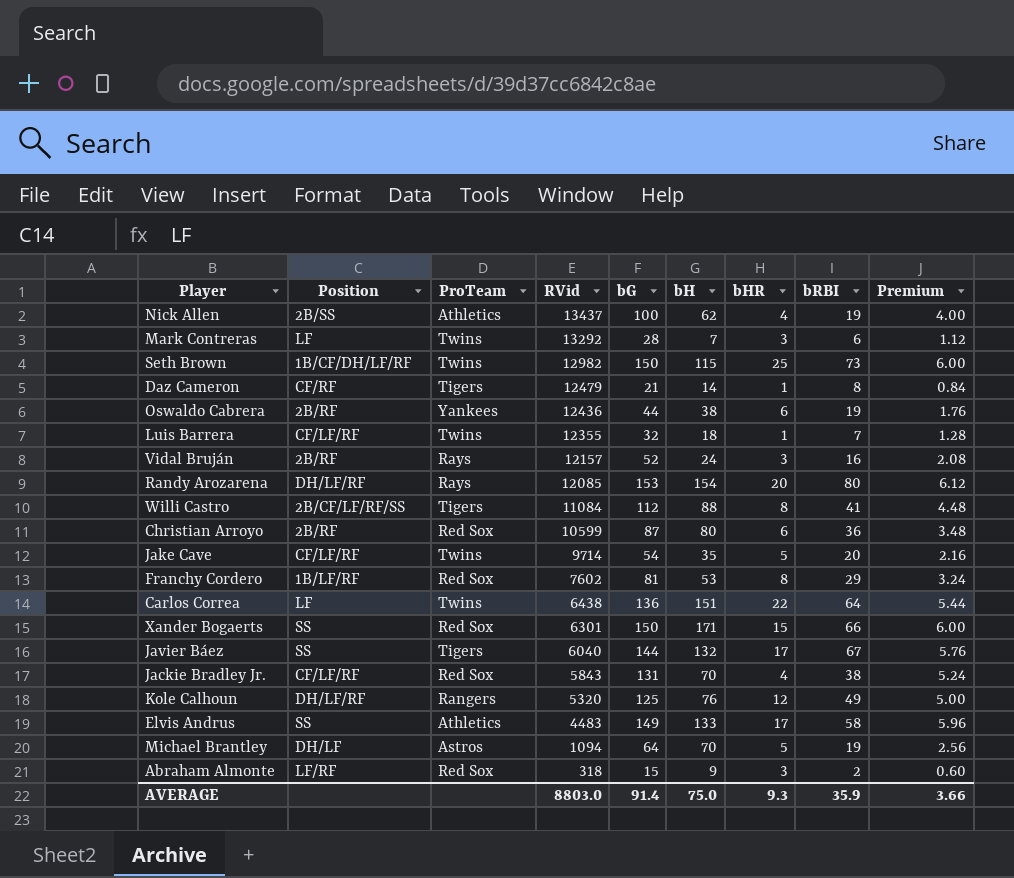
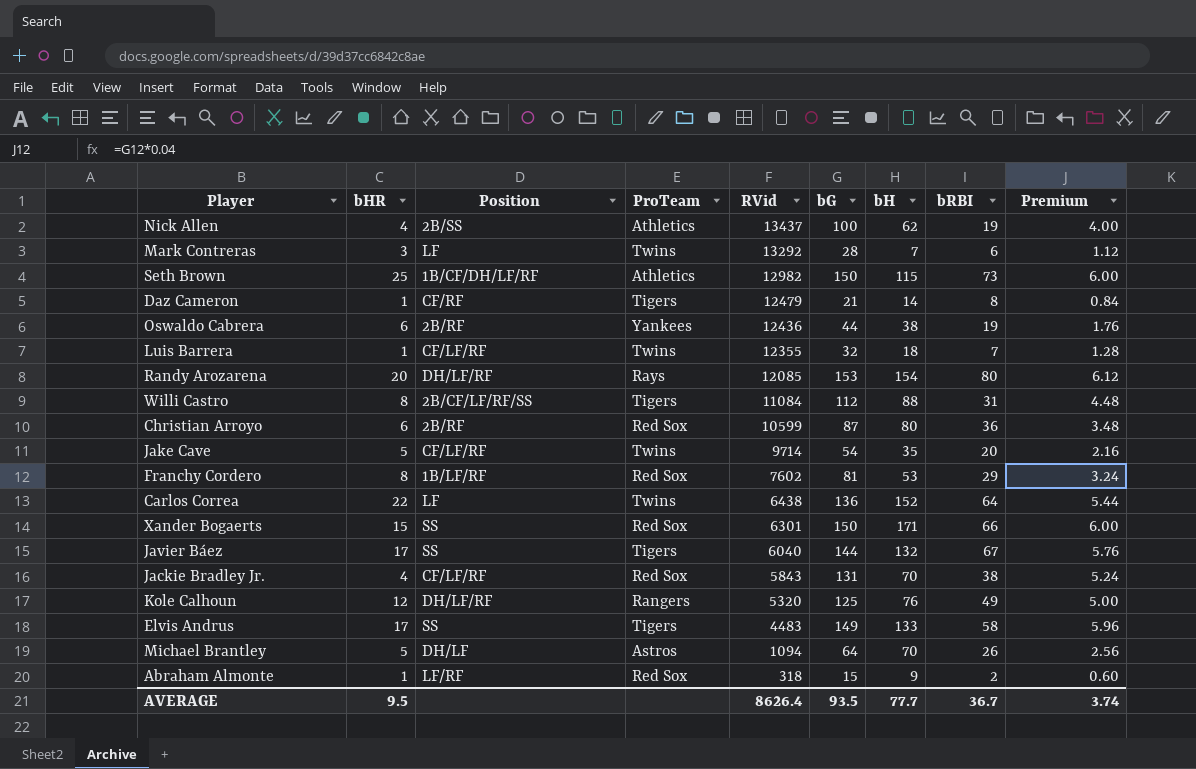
column bHR | position: 7 -> 2
row Vidal Bruján: 2B/RF | Rays | 12157 | 52 | 24 | 3 | 16 | 2.08 -> none
Seth Brown | ProTeam: Twins -> Athletics
Willi Castro | bRBI: 41 -> 31
Carlos Correa | bH: 151 -> 152
Elvis Andrus | ProTeam: Athletics -> Tigers
Michael Brantley | bRBI: 19 -> 26
Abraham Almonte | bHR: 3 -> 1
AVERAGE | bHR: 9.3 -> 9.5
AVERAGE | RVid: 8803.0 -> 8626.4
AVERAGE | bG: 91.4 -> 93.5
AVERAGE | bH: 75.0 -> 77.7
AVERAGE | bRBI: 35.9 -> 36.7
AVERAGE | Premium: 3.66 -> 3.74

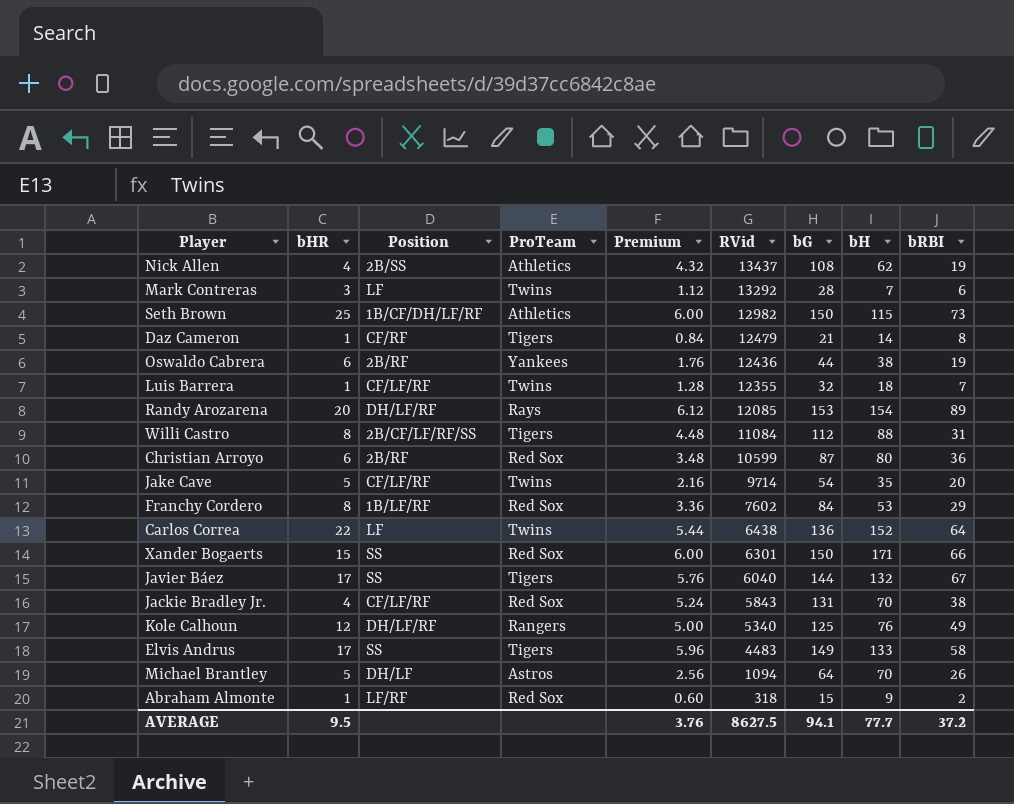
column Premium | position: 9 -> 5
Nick Allen | Premium: 4.00 -> 4.32
Nick Allen | bG: 100 -> 108
Randy Arozarena | bRBI: 80 -> 89
Franchy Cordero | Premium: 3.24 -> 3.36
Franchy Cordero | bG: 81 -> 84
Kole Calhoun | RVid: 5320 -> 5340
AVERAGE | Premium: 3.74 -> 3.76
AVERAGE | RVid: 8626.4 -> 8627.5
AVERAGE | bG: 93.5 -> 94.1
AVERAGE | bRBI: 36.7 -> 37.2

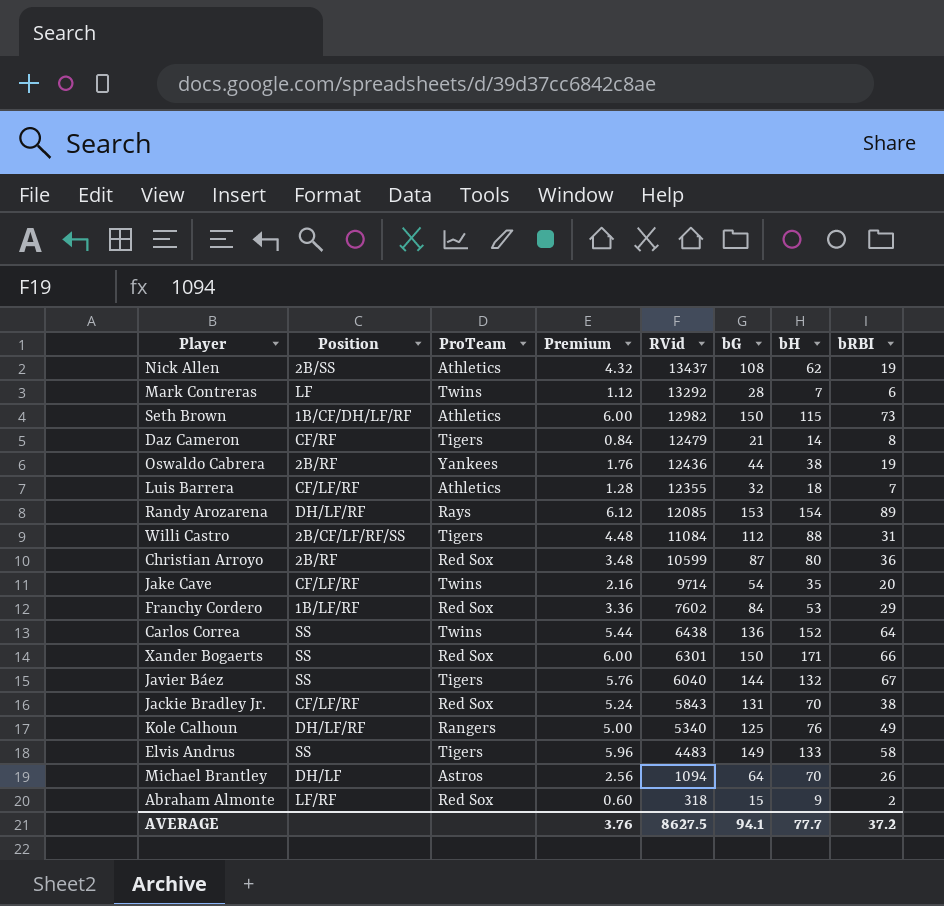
column bHR | position: 2 -> none
Luis Barrera | ProTeam: Twins -> Athletics
Carlos Correa | Position: LF -> SS

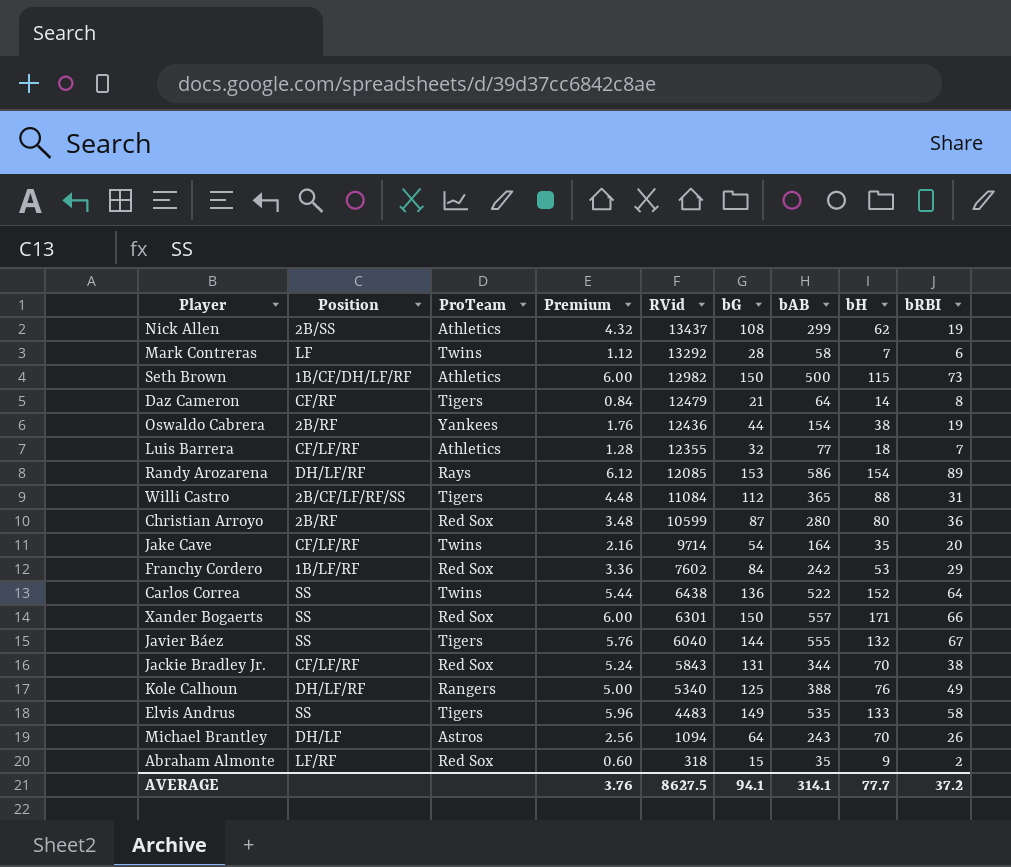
column bAB | position: none -> 7

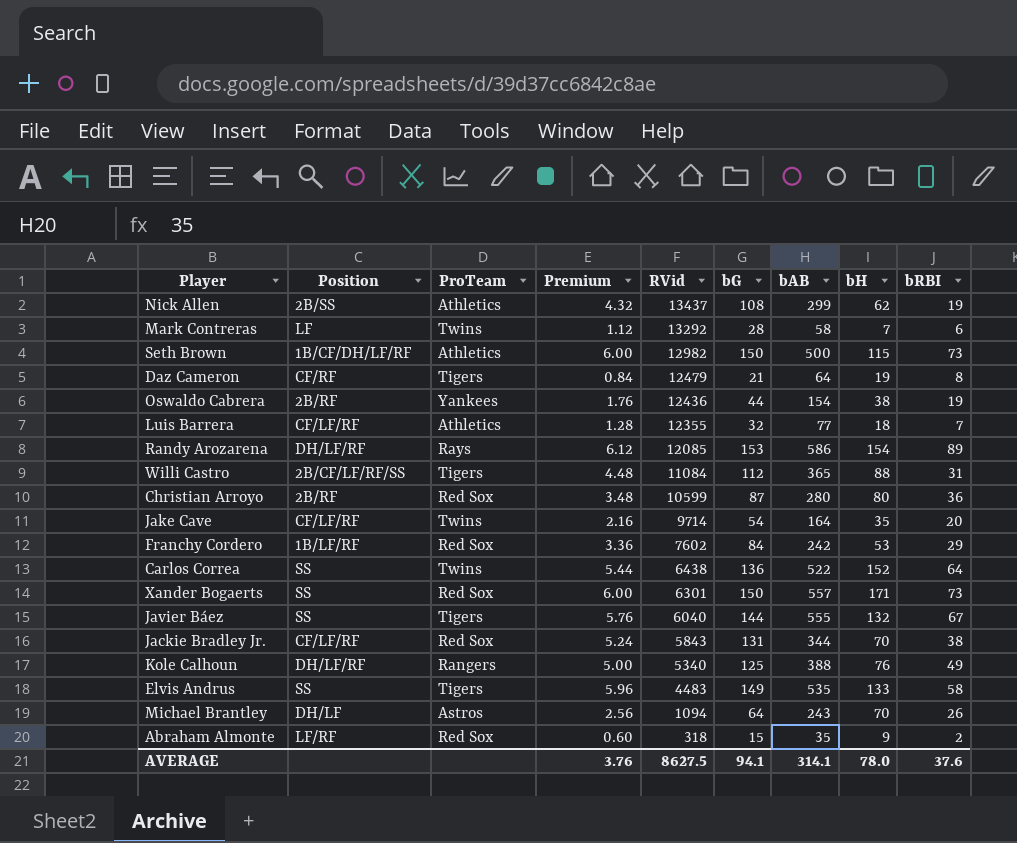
Daz Cameron | bH: 14 -> 19
Xander Bogaerts | bRBI: 66 -> 73
AVERAGE | bH: 77.7 -> 78.0
AVERAGE | bRBI: 37.2 -> 37.6

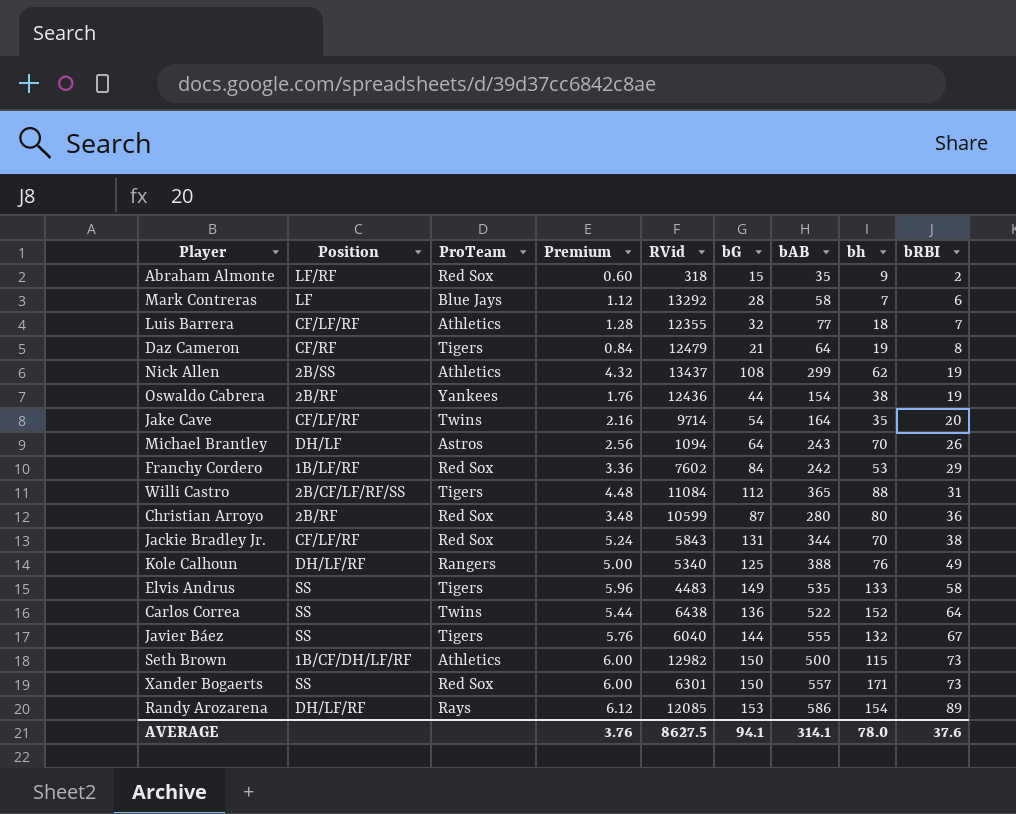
row order: RVid descending -> bRBI ascending
column name: bH -> bh
Mark Contreras | ProTeam: Twins -> Blue Jays

